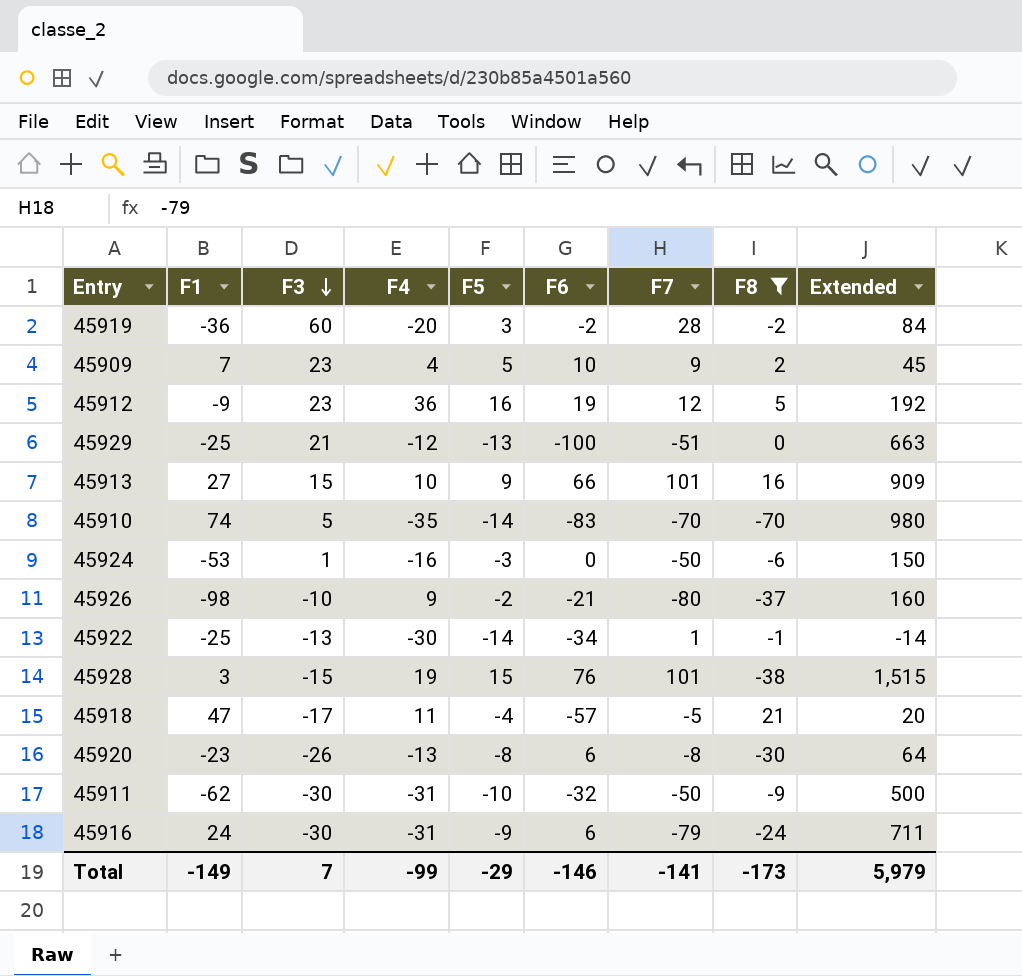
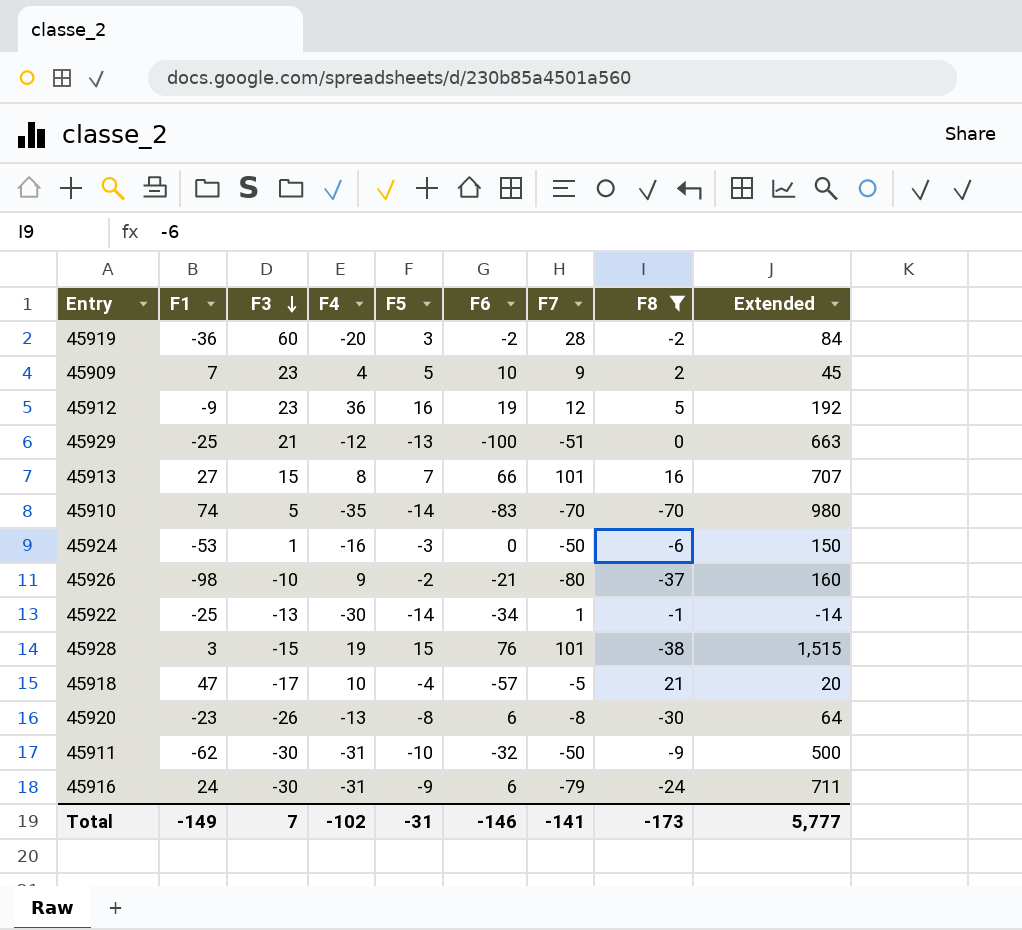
45913 | F4: 10 -> 8
45913 | F5: 9 -> 7
45913 | Extended: 909 -> 707
45918 | F4: 11 -> 10
Total | F4: -99 -> -102
Total | F5: -29 -> -31
Total | Extended: 5,979 -> 5,777

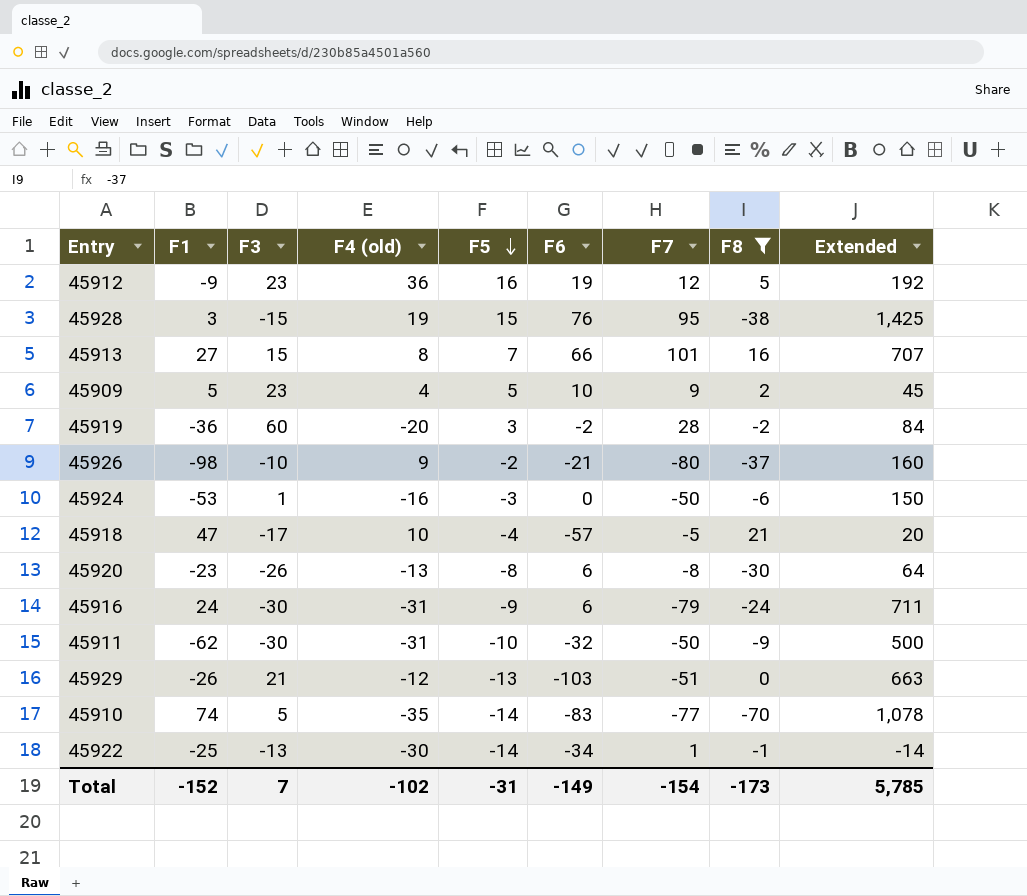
row order: F3 descending -> F5 descending
column name: F4 -> F4 (old)
45928 | F7: 101 -> 95
45928 | Extended: 1,515 -> 1,425
45909 | F1: 7 -> 5
45929 | F1: -25 -> -26
45929 | F6: -100 -> -103
45910 | F7: -70 -> -77
45910 | Extended: 980 -> 1,078
Total | F1: -149 -> -152
Total | F6: -146 -> -149
Total | F7: -141 -> -154
Total | Extended: 5,777 -> 5,785

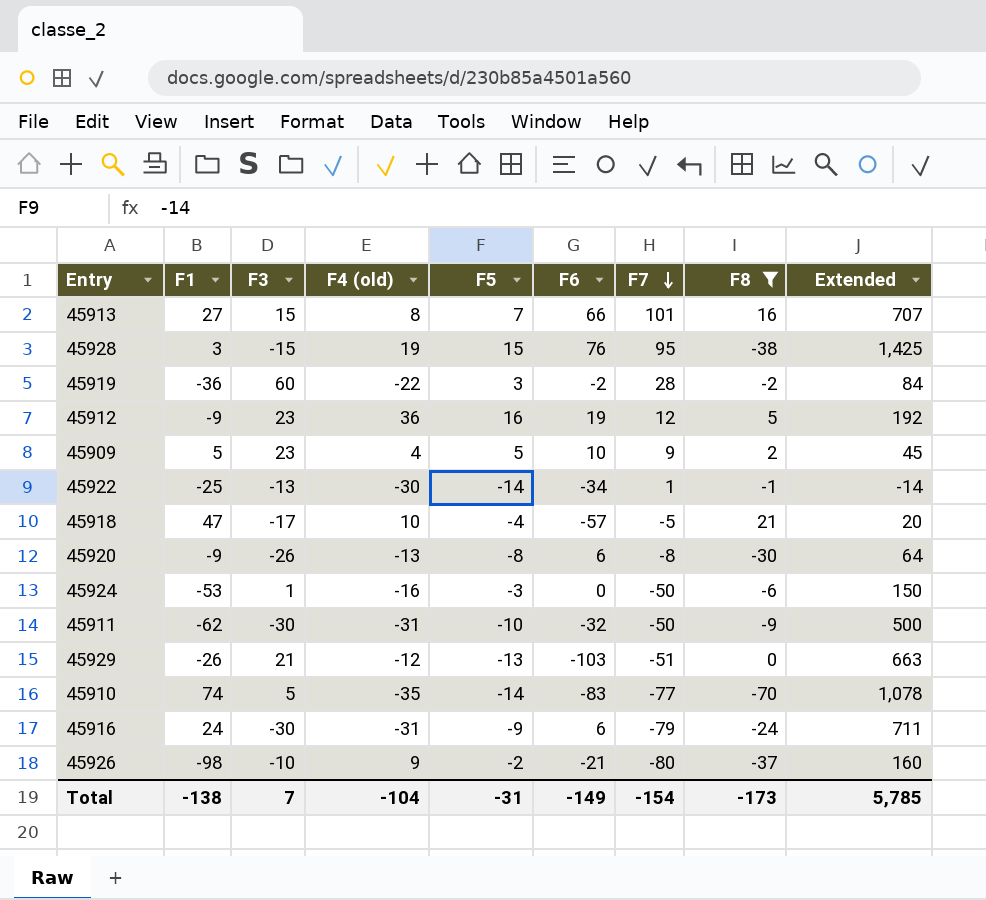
row order: F5 descending -> F7 descending
45919 | F4 (old): -20 -> -22
45920 | F1: -23 -> -9
Total | F1: -152 -> -138
Total | F4 (old): -102 -> -104

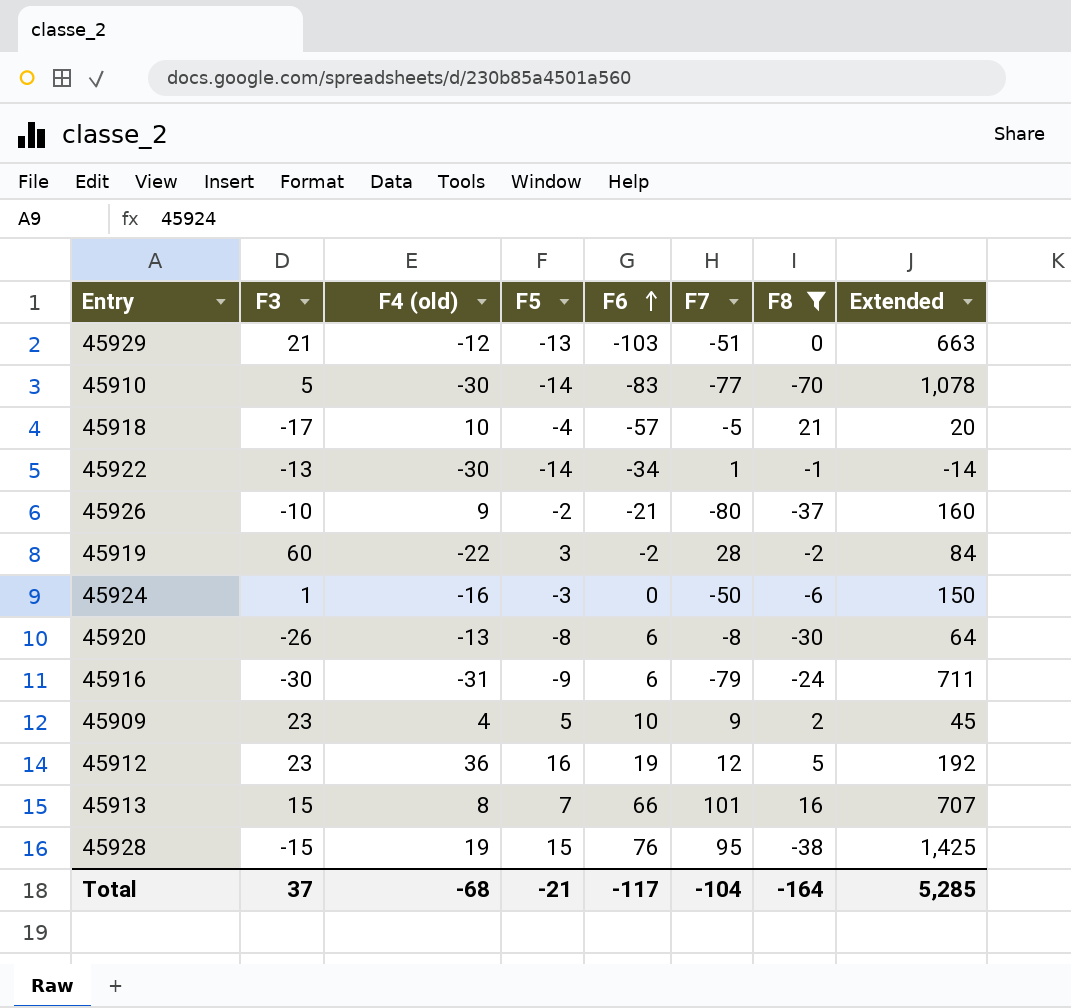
row order: F7 descending -> F6 ascending
column F1 | position: 2 -> none
row 45911: -62 | -30 | -31 | -10 | -32 | -50 | -9 | 500 -> none
45910 | F4 (old): -35 -> -30
Total | F3: 7 -> 37
Total | F4 (old): -104 -> -68
Total | F5: -31 -> -21
Total | F6: -149 -> -117
Total | F7: -154 -> -104
Total | F8: -173 -> -164
Total | Extended: 5,785 -> 5,285

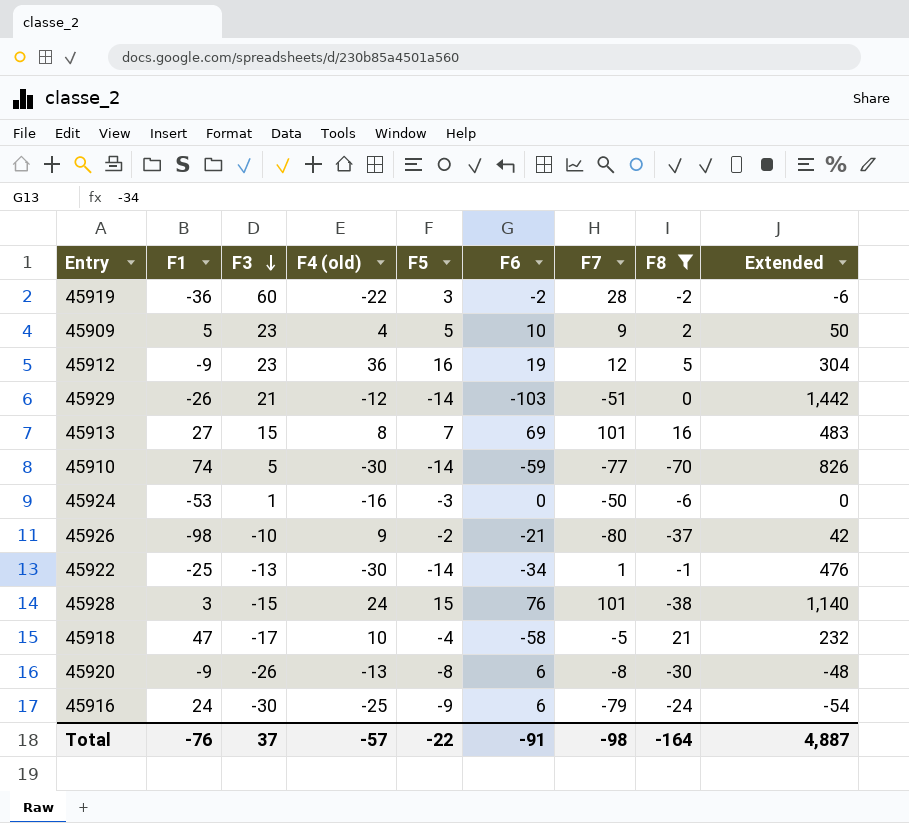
row order: F6 ascending -> F3 descending
column F1 | position: none -> 2
column Extended | formula: [F5] * [F7] -> [F5] * [F6]
45929 | F5: -13 -> -14
45913 | F6: 66 -> 69
45910 | F6: -83 -> -59
45928 | F4 (old): 19 -> 24
45928 | F7: 95 -> 101
45918 | F6: -57 -> -58
45916 | F4 (old): -31 -> -25
Total | F4 (old): -68 -> -57
Total | F5: -21 -> -22
Total | F6: -117 -> -91
Total | F7: -104 -> -98
Total | Extended: 5,285 -> 4,887

